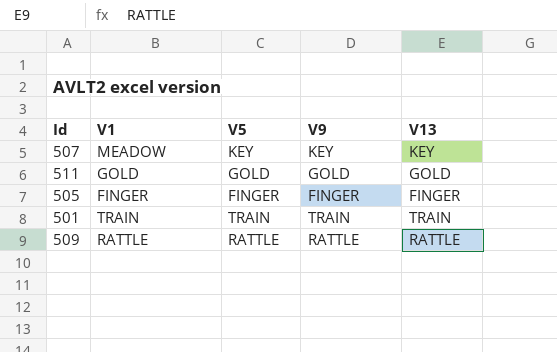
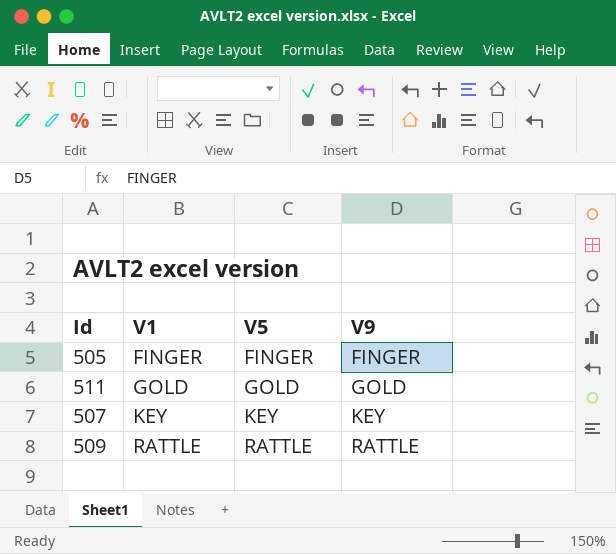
row order: none -> V1 ascending
column V13 | position: 5 -> none
row 501: TRAIN | TRAIN | TRAIN | TRAIN -> none
507 | V1: MEADOW -> KEY

